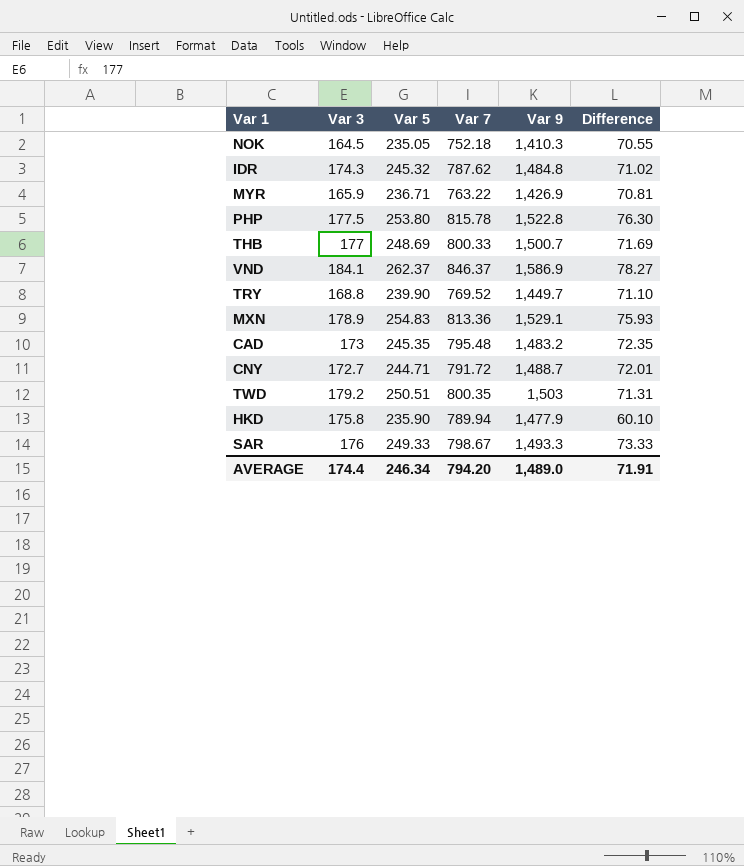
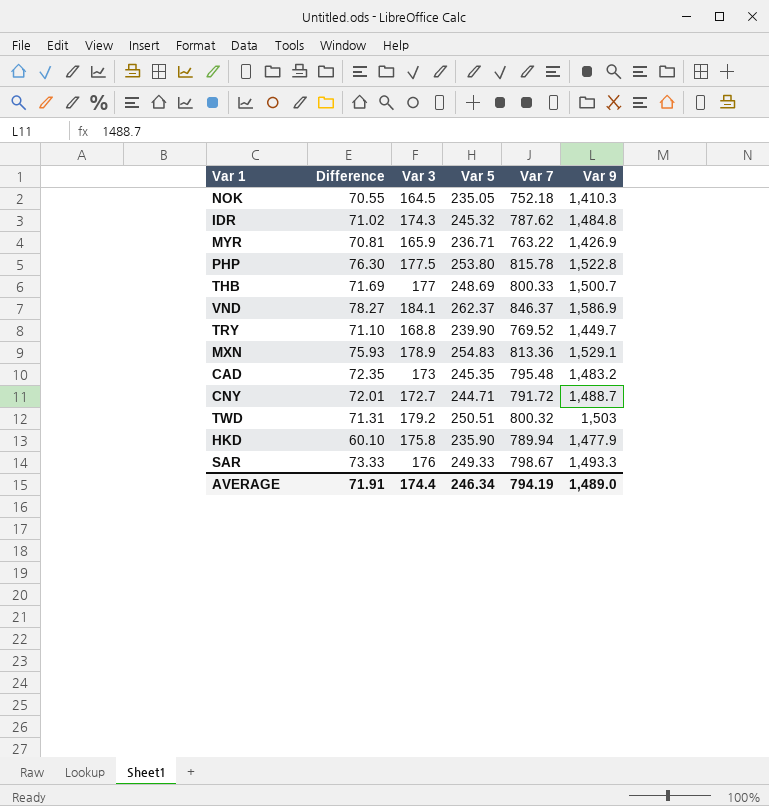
column Difference | position: 6 -> 2
TWD | Var 7: 800.35 -> 800.32
AVERAGE | Var 7: 794.20 -> 794.19

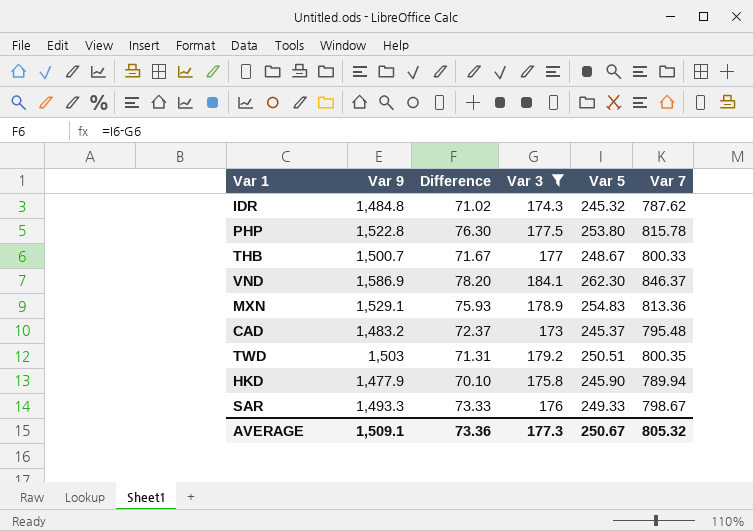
filter: none -> Var 3 >= 173
column Var 9 | position: 6 -> 2
THB | Difference: 71.69 -> 71.67
THB | Var 5: 248.69 -> 248.67
VND | Difference: 78.27 -> 78.20
VND | Var 5: 262.37 -> 262.30
CAD | Difference: 72.35 -> 72.37
CAD | Var 5: 245.35 -> 245.37
TWD | Var 7: 800.32 -> 800.35
HKD | Difference: 60.10 -> 70.10
HKD | Var 5: 235.90 -> 245.90
AVERAGE | Var 9: 1,489.0 -> 1,509.1
AVERAGE | Difference: 71.91 -> 73.36
AVERAGE | Var 3: 174.4 -> 177.3
AVERAGE | Var 5: 246.34 -> 250.67
AVERAGE | Var 7: 794.19 -> 805.32

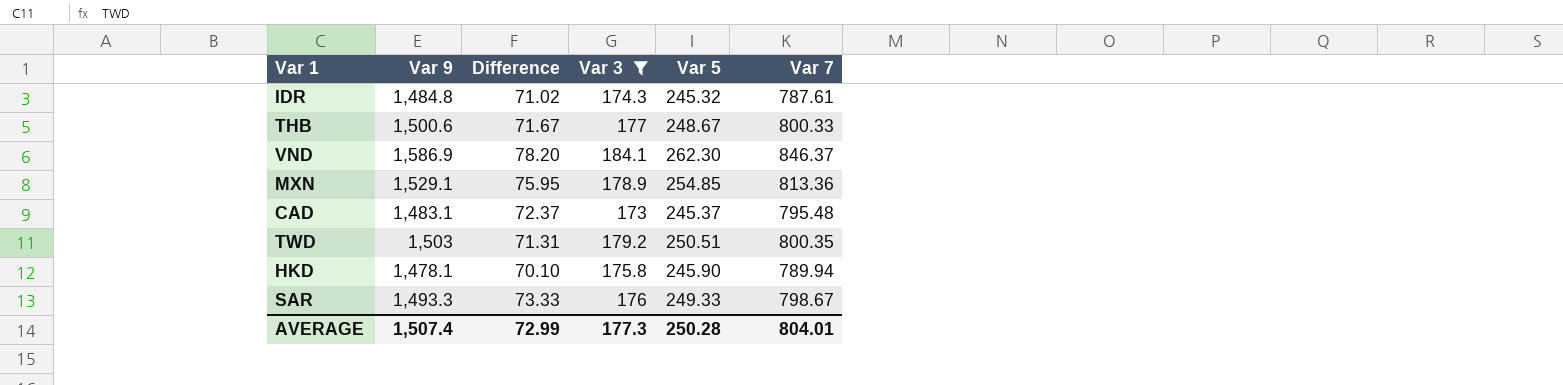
row PHP: 1,522.8 | 76.30 | 177.5 | 253.80 | 815.78 -> none
IDR | Var 7: 787.62 -> 787.61
THB | Var 9: 1,500.7 -> 1,500.6
MXN | Difference: 75.93 -> 75.95
MXN | Var 5: 254.83 -> 254.85
CAD | Var 9: 1,483.2 -> 1,483.1
HKD | Var 9: 1,477.9 -> 1,478.1
AVERAGE | Var 9: 1,509.1 -> 1,507.4
AVERAGE | Difference: 73.36 -> 72.99
AVERAGE | Var 5: 250.67 -> 250.28
AVERAGE | Var 7: 805.32 -> 804.01

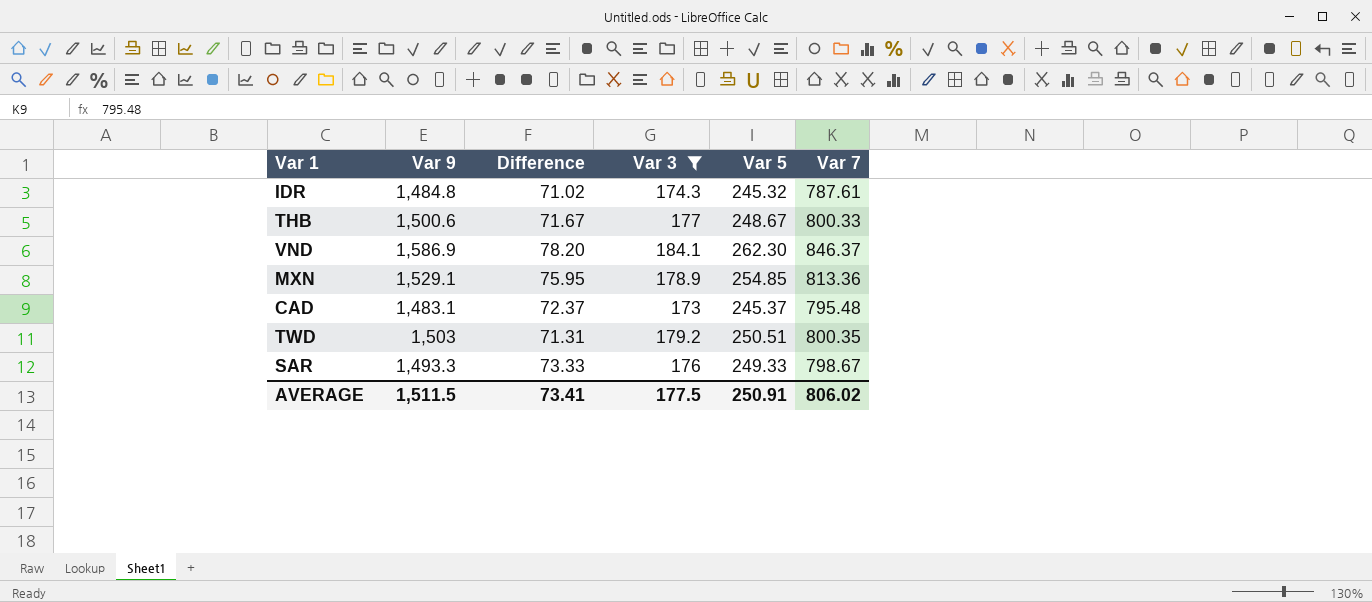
row HKD: 1,478.1 | 70.10 | 175.8 | 245.90 | 789.94 -> none
AVERAGE | Var 9: 1,507.4 -> 1,511.5
AVERAGE | Difference: 72.99 -> 73.41
AVERAGE | Var 3: 177.3 -> 177.5
AVERAGE | Var 5: 250.28 -> 250.91
AVERAGE | Var 7: 804.01 -> 806.02

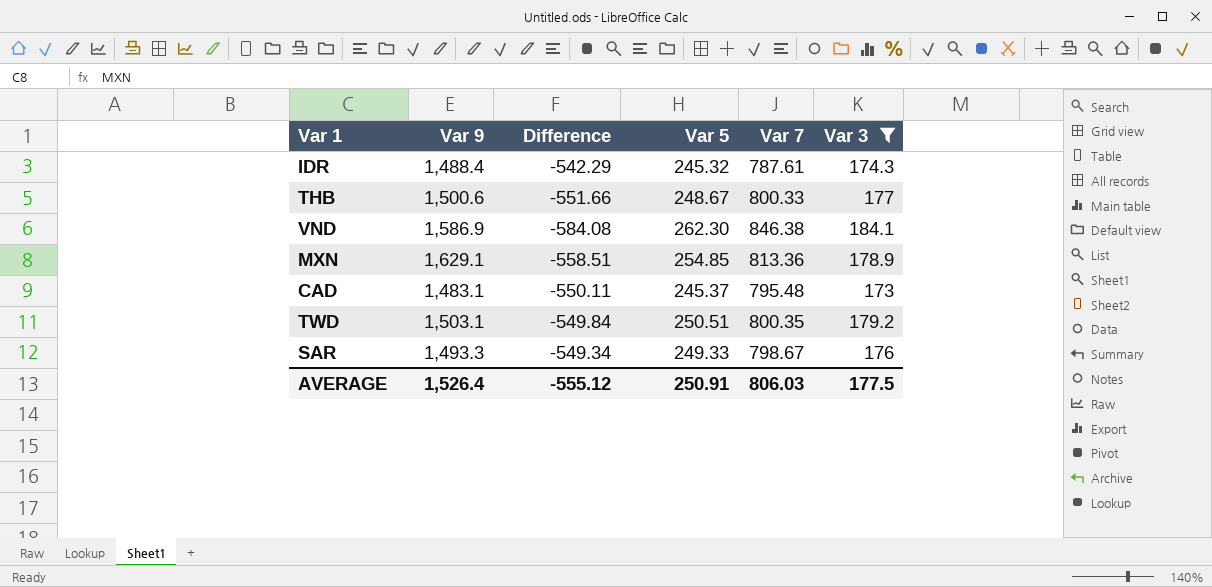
column Difference | formula: [Var 5] - [Var 3] -> [Var 5] - [Var 7]
column Var 3 | position: 4 -> 6
IDR | Var 9: 1,484.8 -> 1,488.4
VND | Var 7: 846.37 -> 846.38
MXN | Var 9: 1,529.1 -> 1,629.1
TWD | Var 9: 1,503 -> 1,503.1
AVERAGE | Var 9: 1,511.5 -> 1,526.4
AVERAGE | Difference: 73.41 -> -555.12
AVERAGE | Var 7: 806.02 -> 806.03

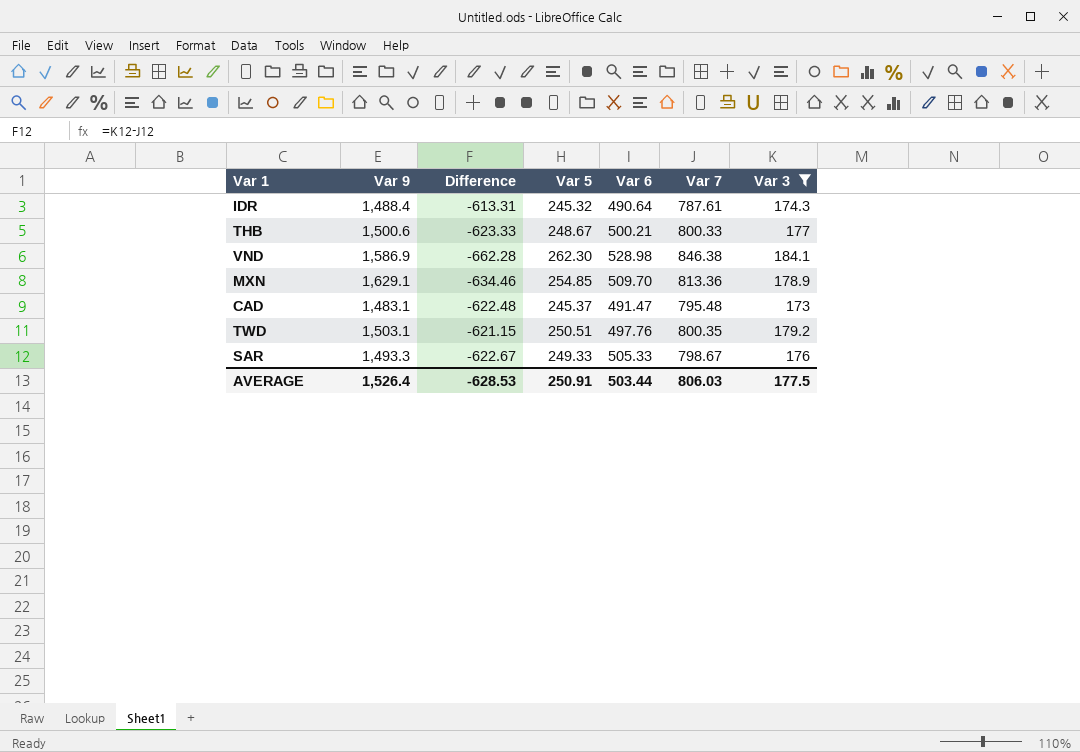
column Difference | formula: [Var 5] - [Var 7] -> [Var 3] - [Var 7]
column Var 6 | position: none -> 5
AVERAGE | Difference: -555.12 -> -628.53

